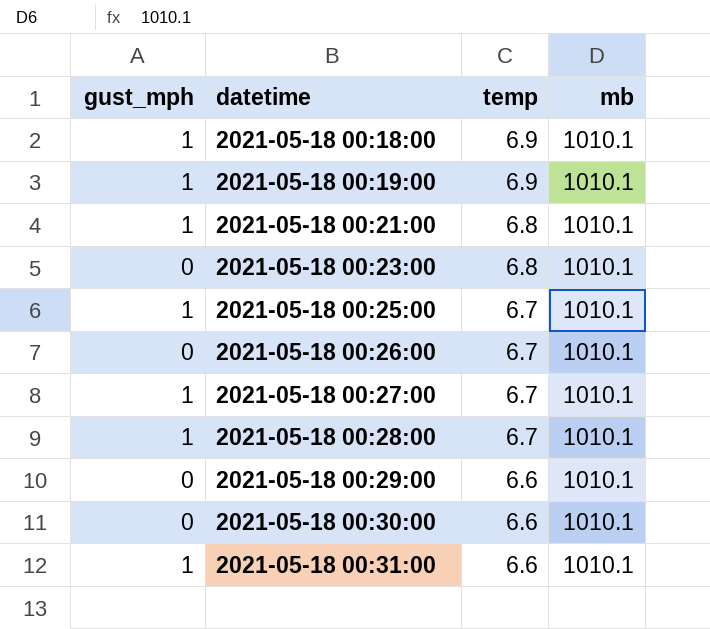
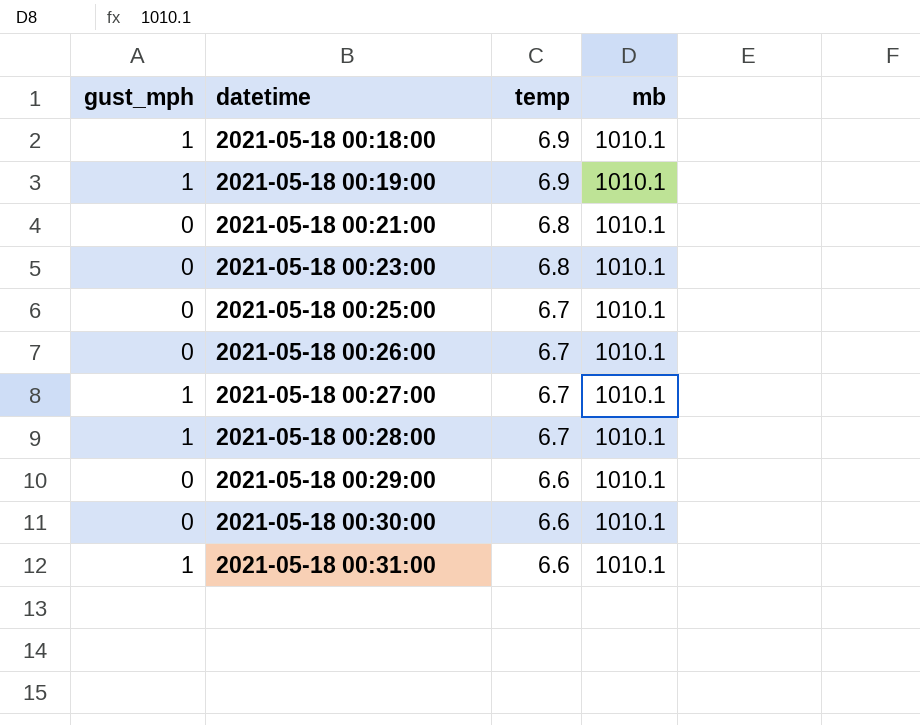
2021-05-18 00:21:00 | gust_mph: 1 -> 0
2021-05-18 00:25:00 | gust_mph: 1 -> 0

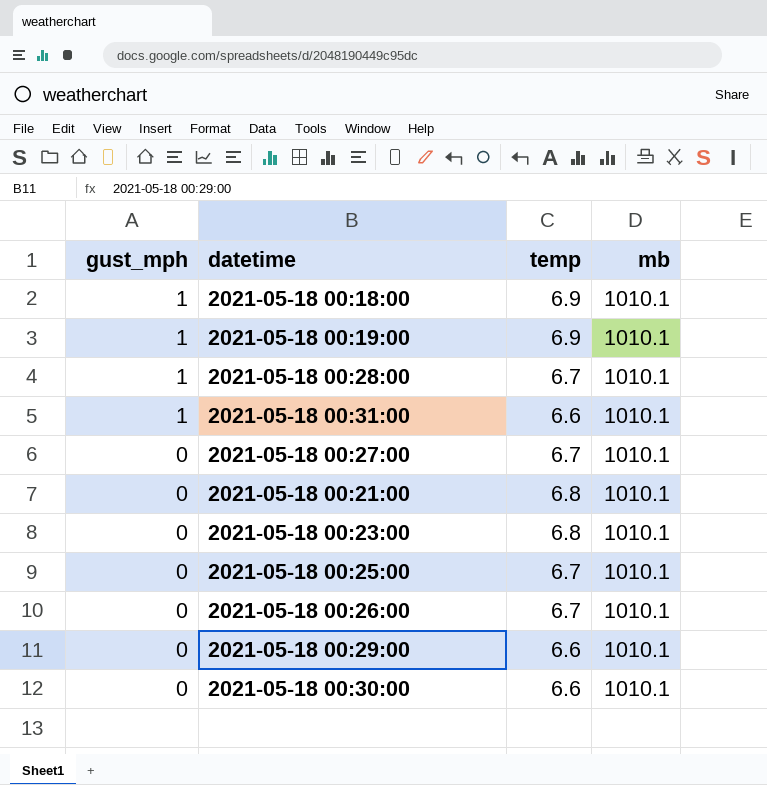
row order: datetime ascending -> gust_mph descending
2021-05-18 00:27:00 | gust_mph: 1 -> 0

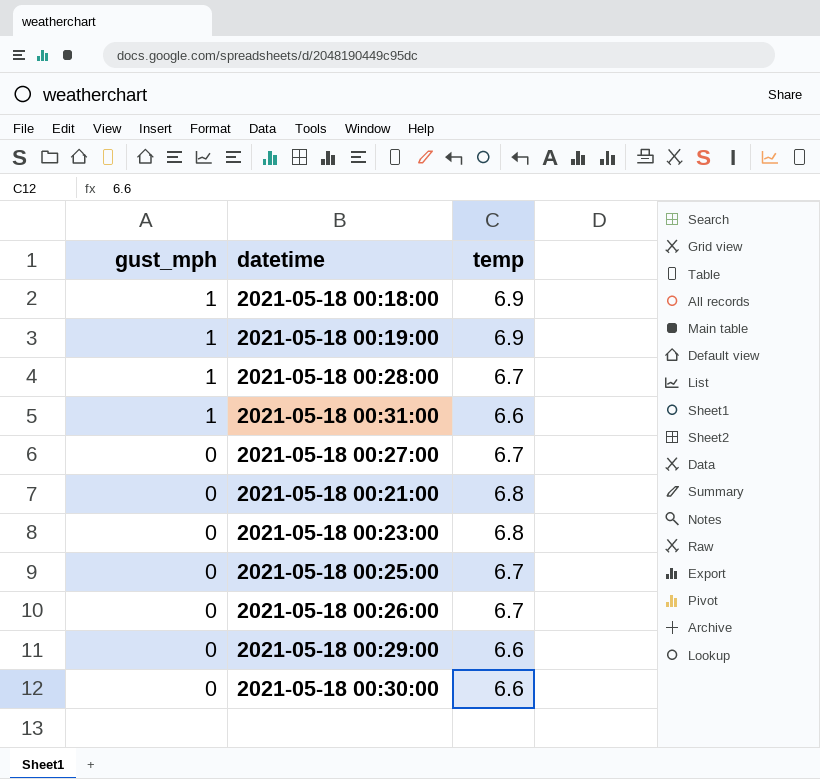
column mb | position: 4 -> none

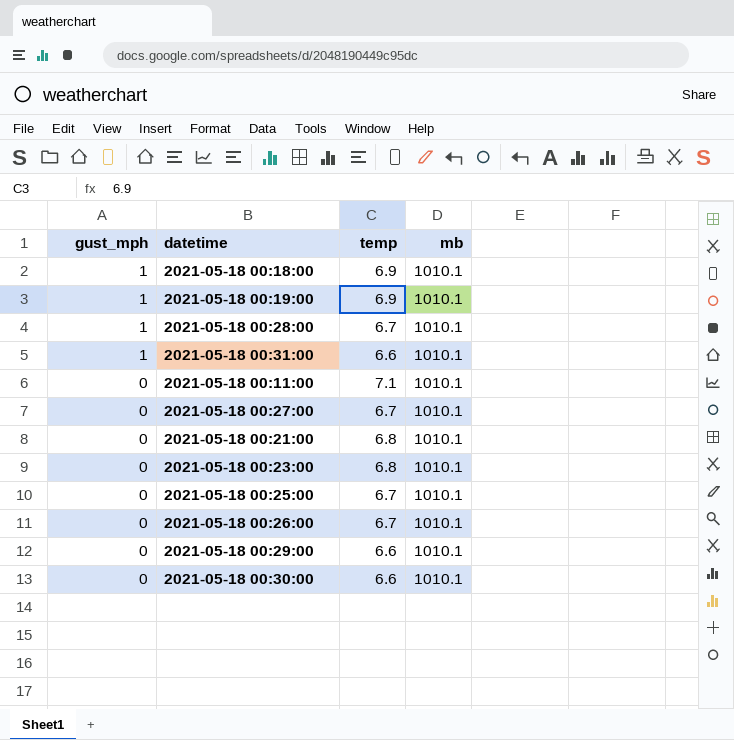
column mb | position: none -> 4
row 2021-05-18 00:11:00: none -> 0 | 7.1 | 1010.1

